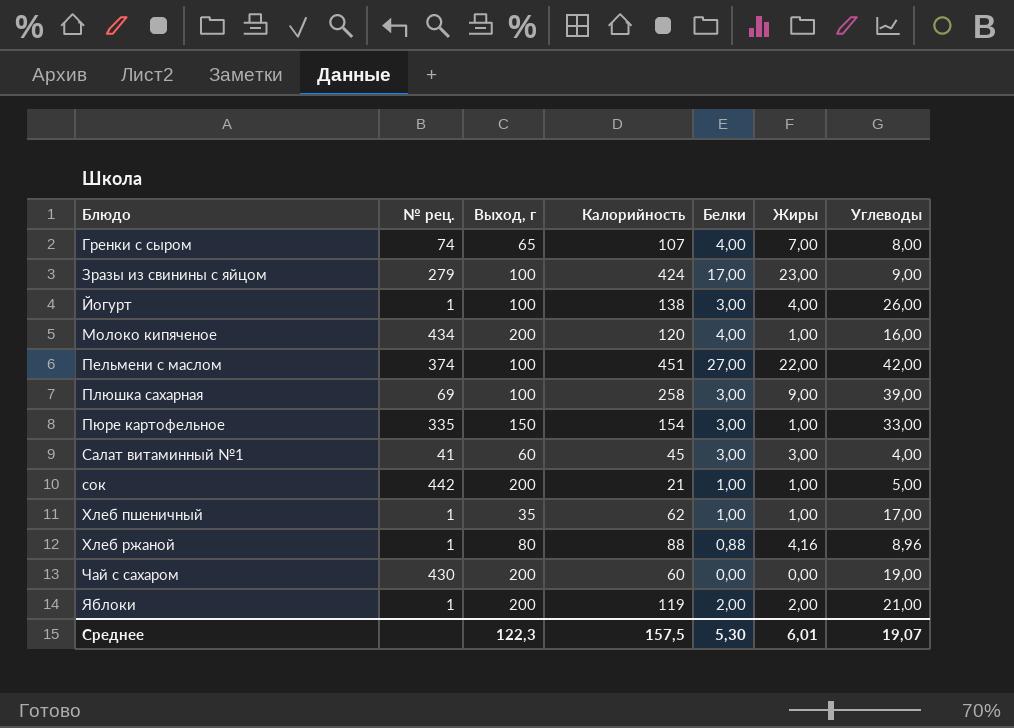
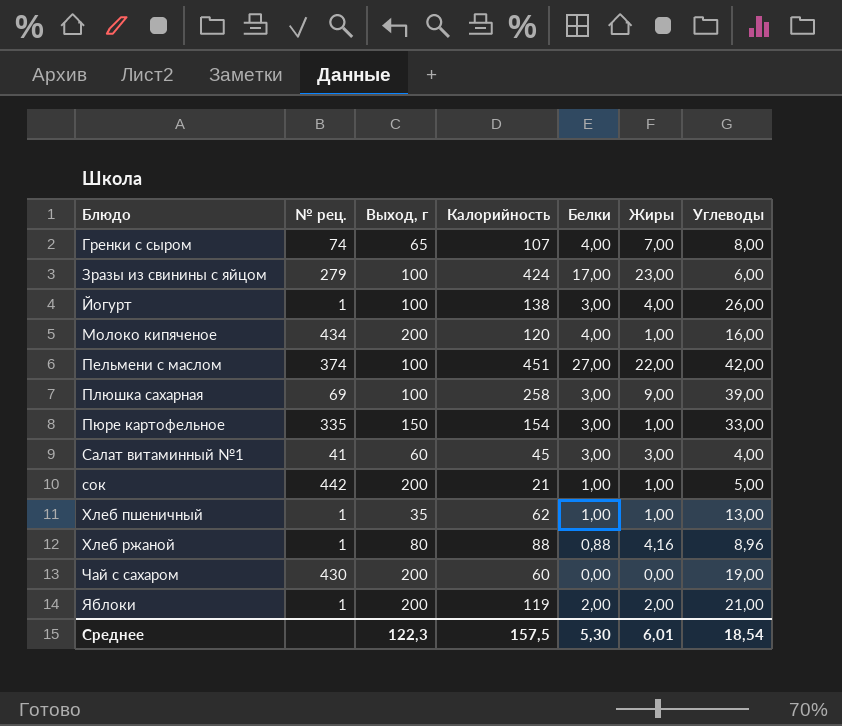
Зразы из свинины с яйцом | Углеводы: 9,00 -> 6,00
Хлеб пшеничный | Углеводы: 17,00 -> 13,00
Среднее | Углеводы: 19,07 -> 18,54

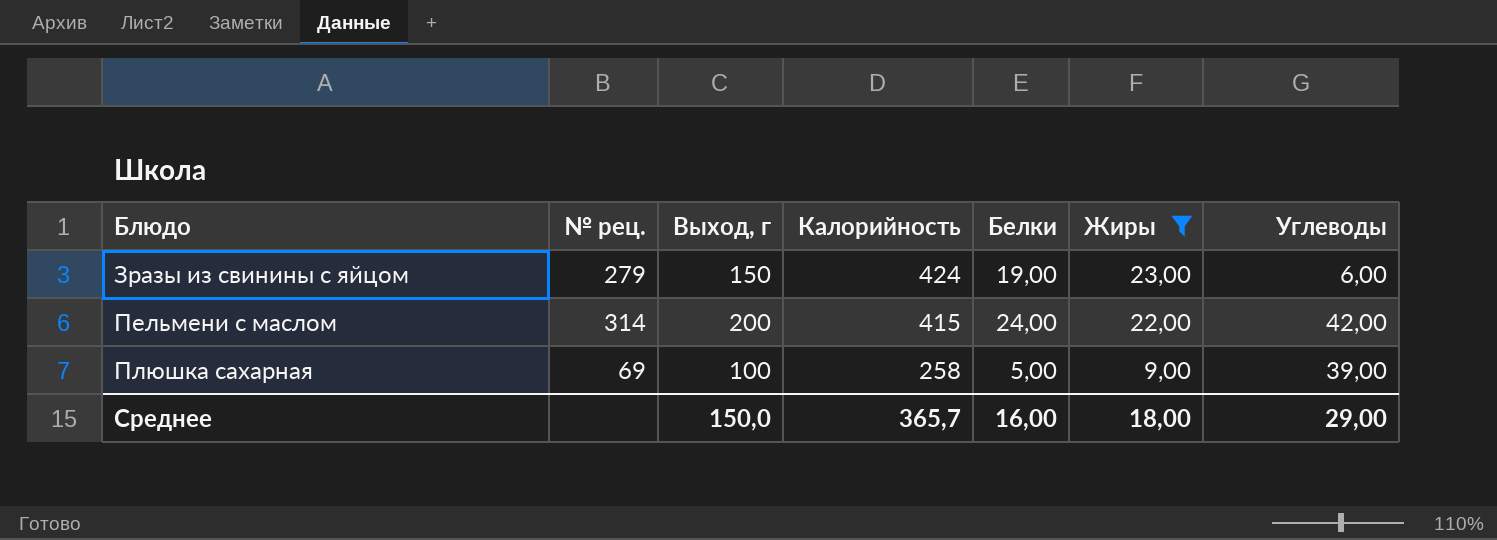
filter: none -> Жиры >= 9,00
Зразы из свинины с яйцом | Выход, г: 100 -> 150
Зразы из свинины с яйцом | Белки: 17,00 -> 19,00
Пельмени с маслом | № рец.: 374 -> 314
Пельмени с маслом | Выход, г: 100 -> 200
Пельмени с маслом | Калорийность: 451 -> 415
Пельмени с маслом | Белки: 27,00 -> 24,00
Плюшка сахарная | Белки: 3,00 -> 5,00
Среднее | Выход, г: 122,3 -> 150,0
Среднее | Калорийность: 157,5 -> 365,7
Среднее | Белки: 5,30 -> 16,00
Среднее | Жиры: 6,01 -> 18,00
Среднее | Углеводы: 18,54 -> 29,00

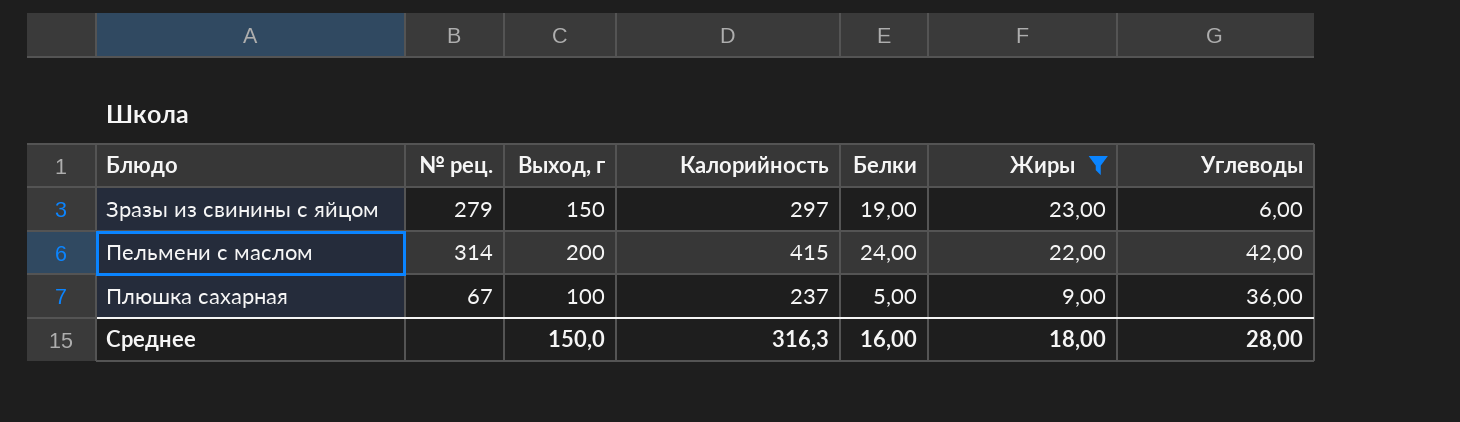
Зразы из свинины с яйцом | Калорийность: 424 -> 297
Плюшка сахарная | № рец.: 69 -> 67
Плюшка сахарная | Калорийность: 258 -> 237
Плюшка сахарная | Углеводы: 39,00 -> 36,00
Среднее | Калорийность: 365,7 -> 316,3
Среднее | Углеводы: 29,00 -> 28,00

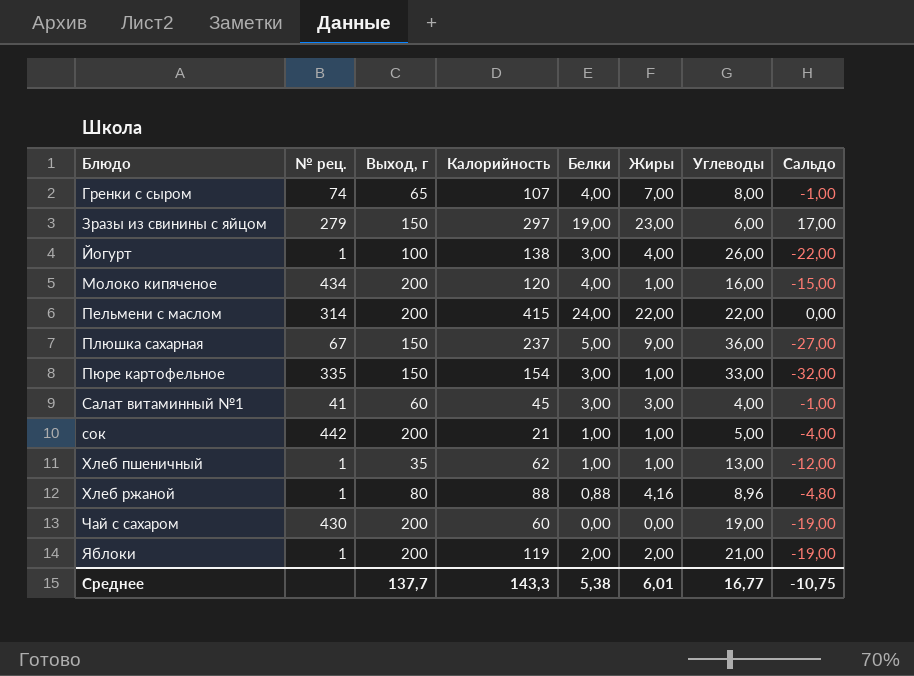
filter: Жиры >= 9,00 -> none
column Сальдо | formula: none -> [Жиры] - [Углеводы]
Пельмени с маслом | Углеводы: 42,00 -> 22,00
Плюшка сахарная | Выход, г: 100 -> 150
Среднее | Выход, г: 150,0 -> 137,7
Среднее | Калорийность: 316,3 -> 143,3
Среднее | Белки: 16,00 -> 5,38
Среднее | Жиры: 18,00 -> 6,01
Среднее | Углеводы: 28,00 -> 16,77

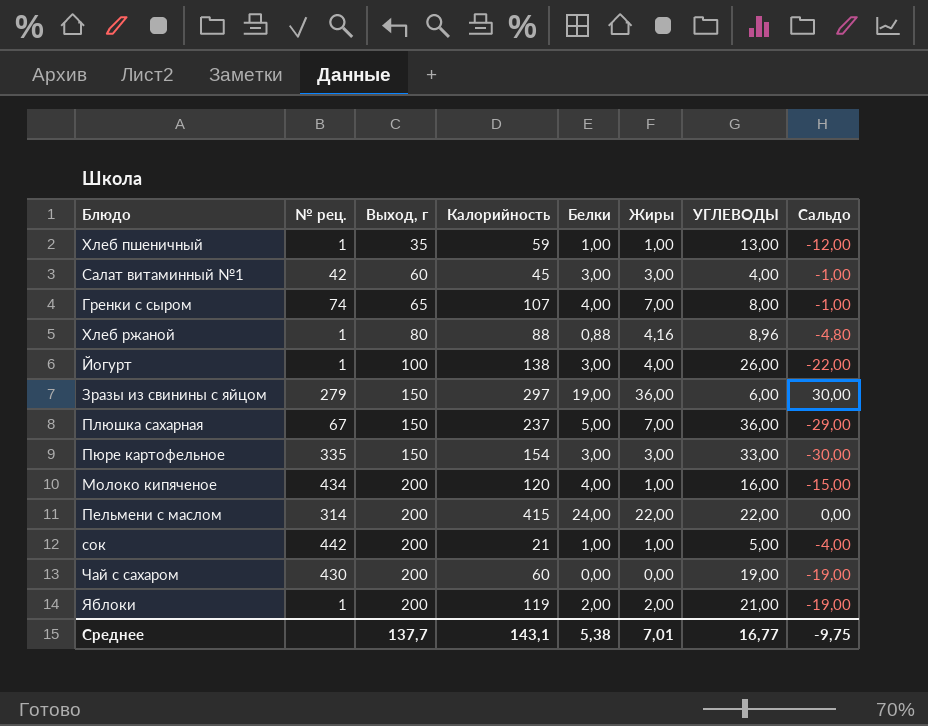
row order: Блюдо ascending -> Выход, г ascending
column name: Углеводы -> УГЛЕВОДЫ
Хлеб пшеничный | Калорийность: 62 -> 59
Салат витаминный №1 | № рец.: 41 -> 42
Зразы из свинины с яйцом | Жиры: 23,00 -> 36,00
Зразы из свинины с яйцом | Сальдо: 17,00 -> 30,00
Плюшка сахарная | Жиры: 9,00 -> 7,00
Плюшка сахарная | Сальдо: -27,00 -> -29,00
Пюре картофельное | Жиры: 1,00 -> 3,00
Пюре картофельное | Сальдо: -32,00 -> -30,00
Среднее | Калорийность: 143,3 -> 143,1
Среднее | Жиры: 6,01 -> 7,01
Среднее | Сальдо: -10,75 -> -9,75

